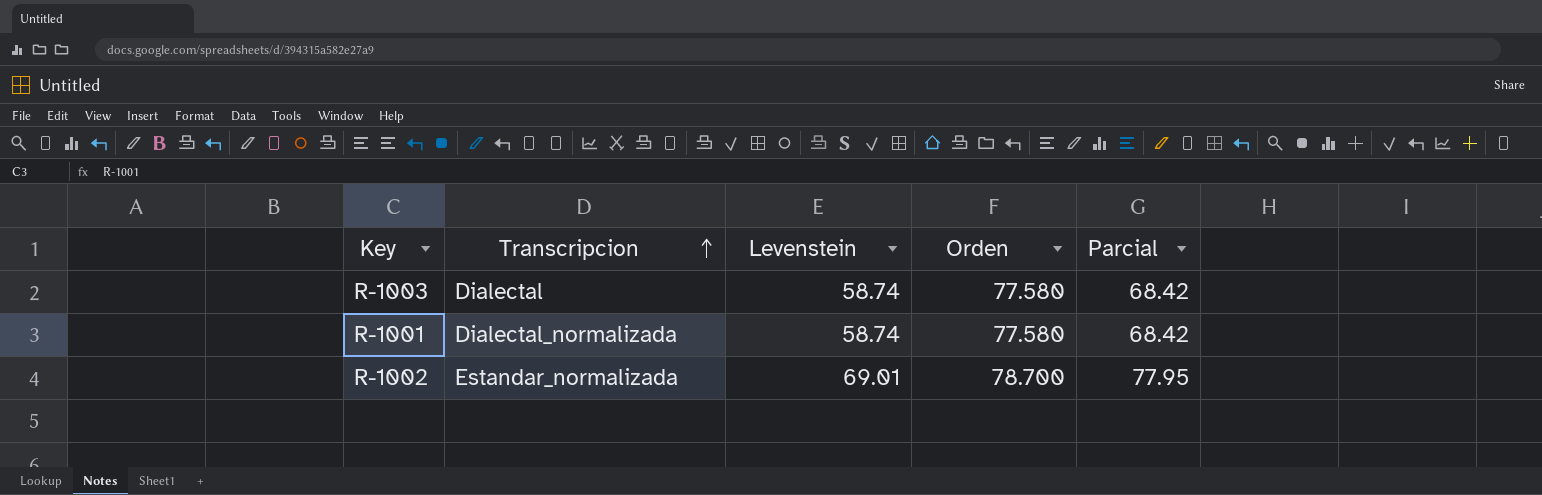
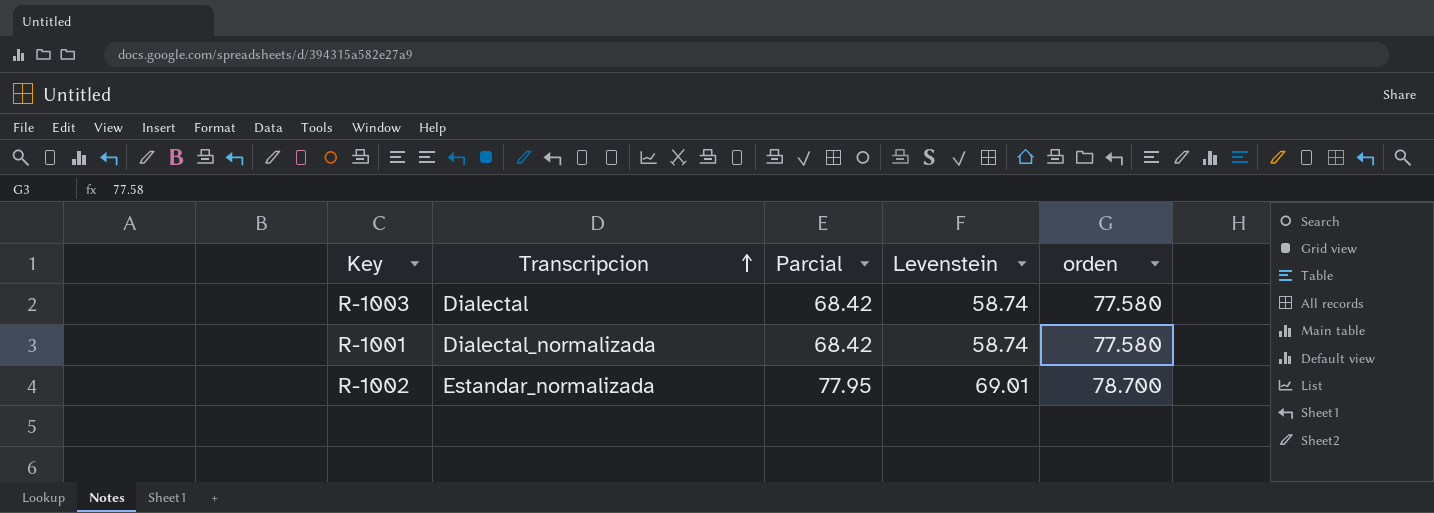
column Parcial | position: 5 -> 3
column name: Orden -> orden

